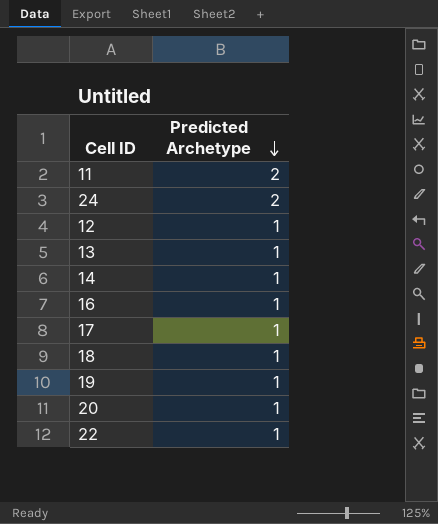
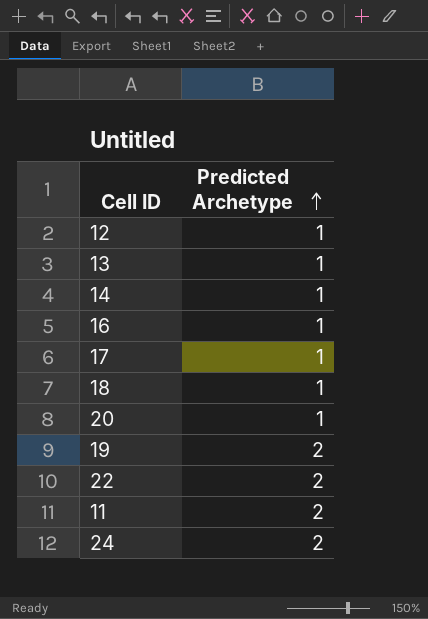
row order: Predicted Archetype descending -> Predicted Archetype ascending
19 | Predicted Archetype: 1 -> 2
22 | Predicted Archetype: 1 -> 2

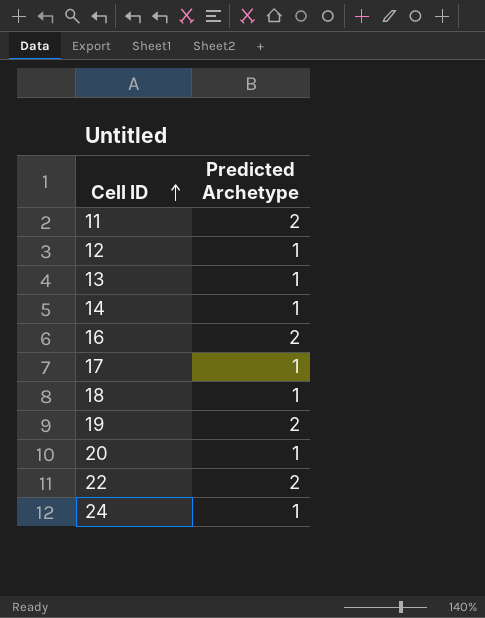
row order: Predicted Archetype ascending -> Cell ID ascending
16 | Predicted Archetype: 1 -> 2
24 | Predicted Archetype: 2 -> 1

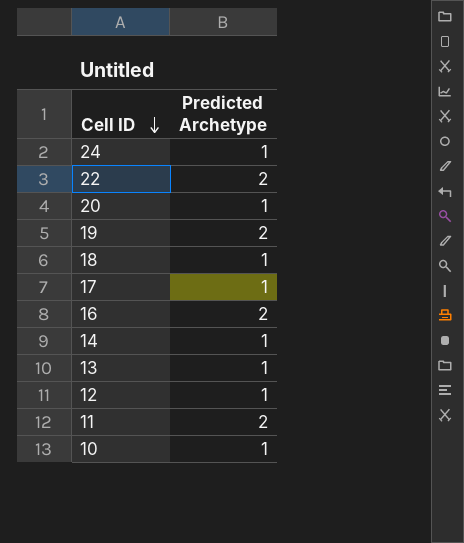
row order: Cell ID ascending -> Cell ID descending
row 10: none -> 1

